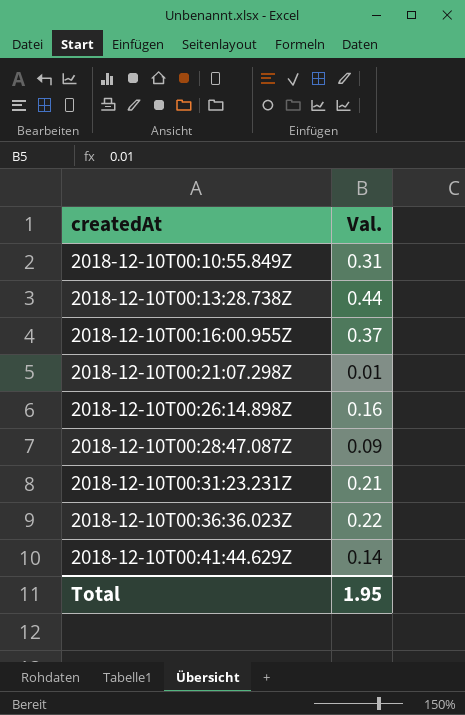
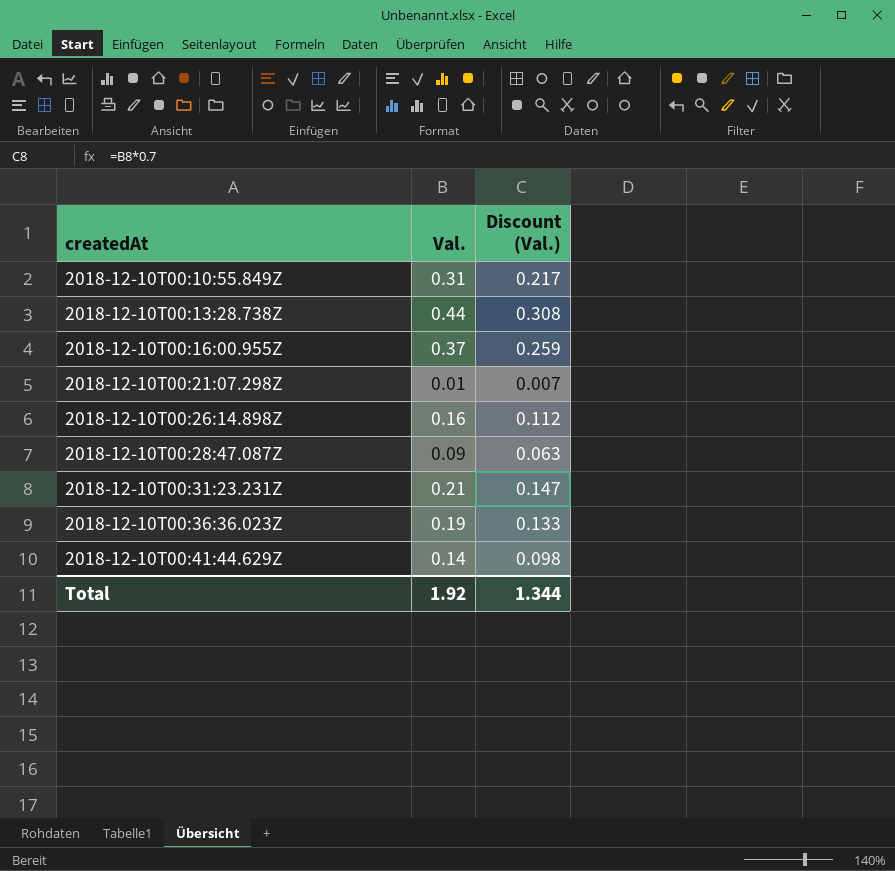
column Discount (Val.) | formula: none -> [Val.] * 0.7
2018-12-10T00:36:36.023Z | Val.: 0.22 -> 0.19
Total | Val.: 1.95 -> 1.92

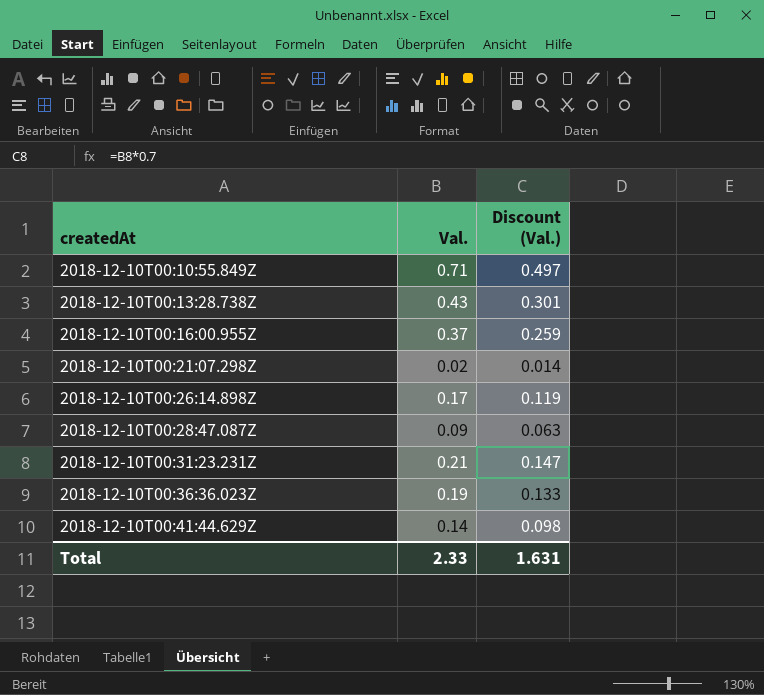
2018-12-10T00:10:55.849Z | Val.: 0.31 -> 0.71
2018-12-10T00:10:55.849Z | Discount (Val.): 0.217 -> 0.497
2018-12-10T00:13:28.738Z | Val.: 0.44 -> 0.43
2018-12-10T00:13:28.738Z | Discount (Val.): 0.308 -> 0.301
2018-12-10T00:21:07.298Z | Val.: 0.01 -> 0.02
2018-12-10T00:21:07.298Z | Discount (Val.): 0.007 -> 0.014
2018-12-10T00:26:14.898Z | Val.: 0.16 -> 0.17
2018-12-10T00:26:14.898Z | Discount (Val.): 0.112 -> 0.119
Total | Val.: 1.92 -> 2.33
Total | Discount (Val.): 1.344 -> 1.631

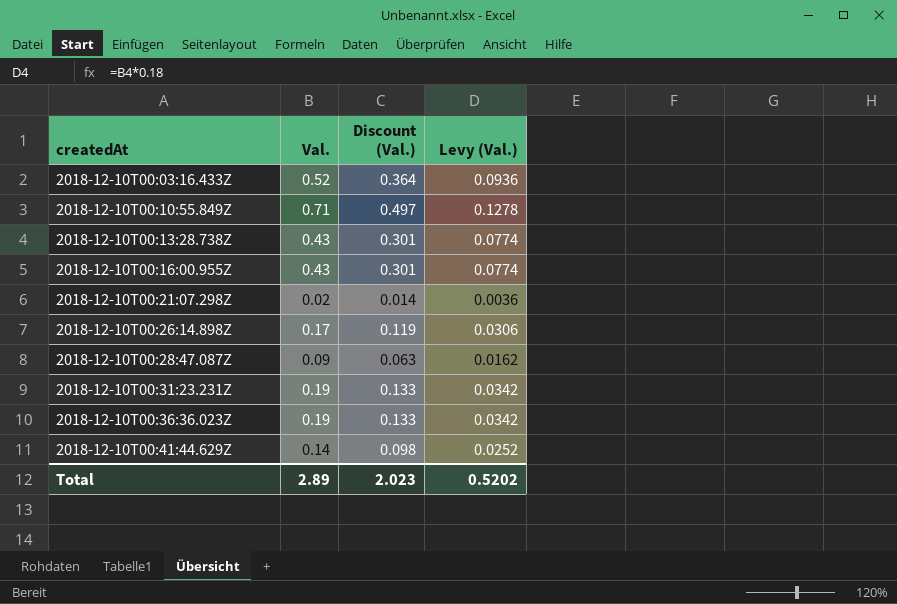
column Levy (Val.) | formula: none -> [Val.] * 0.18
row 2018-12-10T00:03:16.433Z: none -> 0.52 | 0.364 | 0.0936
2018-12-10T00:16:00.955Z | Val.: 0.37 -> 0.43
2018-12-10T00:16:00.955Z | Discount (Val.): 0.259 -> 0.301
2018-12-10T00:31:23.231Z | Val.: 0.21 -> 0.19
2018-12-10T00:31:23.231Z | Discount (Val.): 0.147 -> 0.133
Total | Val.: 2.33 -> 2.89
Total | Discount (Val.): 1.631 -> 2.023

